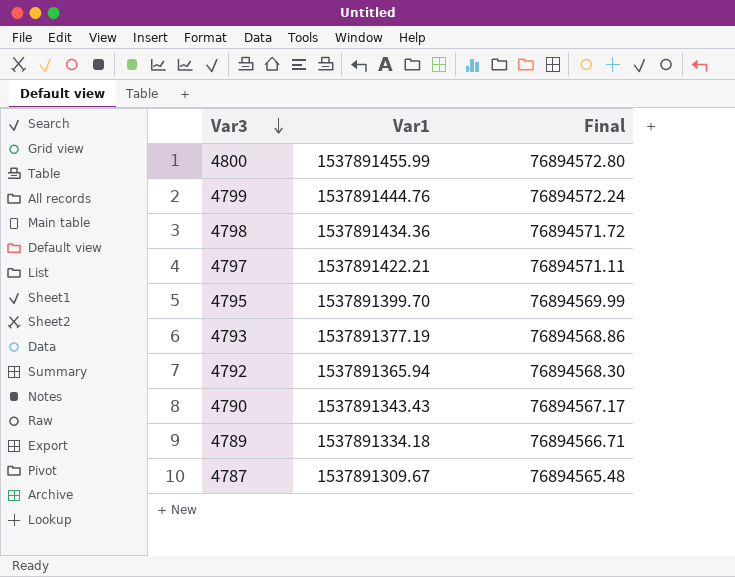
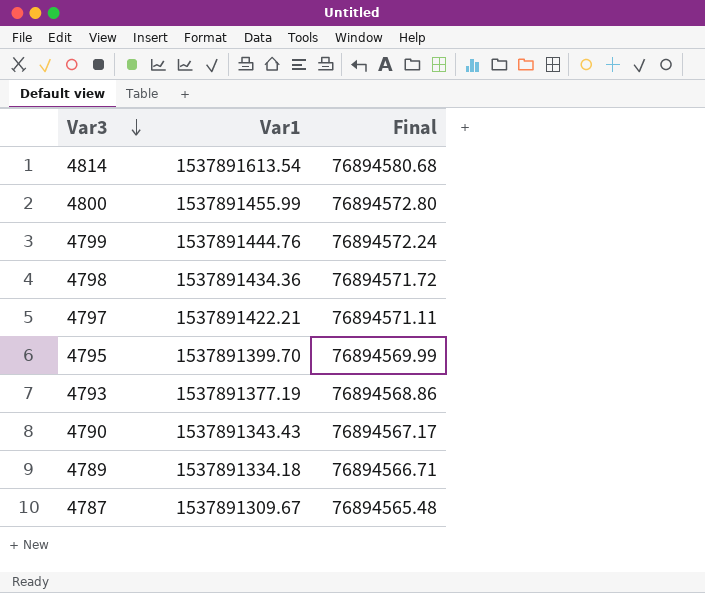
row 4792: 1537891365.94 | 76894568.30 -> none
row 4814: none -> 1537891613.54 | 76894580.68

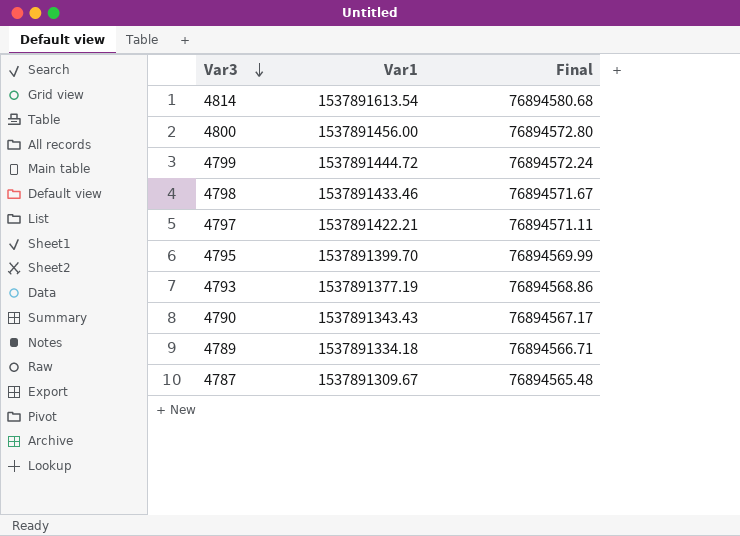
4800 | Var1: 1537891455.99 -> 1537891456.00
4799 | Var1: 1537891444.76 -> 1537891444.72
4798 | Var1: 1537891434.36 -> 1537891433.46
4798 | Final: 76894571.72 -> 76894571.67

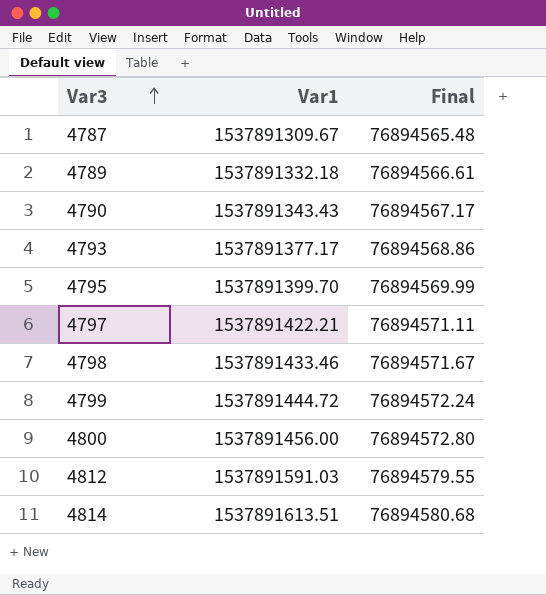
row order: Var3 descending -> Var3 ascending
4789 | Var1: 1537891334.18 -> 1537891332.18
4789 | Final: 76894566.71 -> 76894566.61
4793 | Var1: 1537891377.19 -> 1537891377.17
row 4812: none -> 1537891591.03 | 76894579.55
4814 | Var1: 1537891613.54 -> 1537891613.51

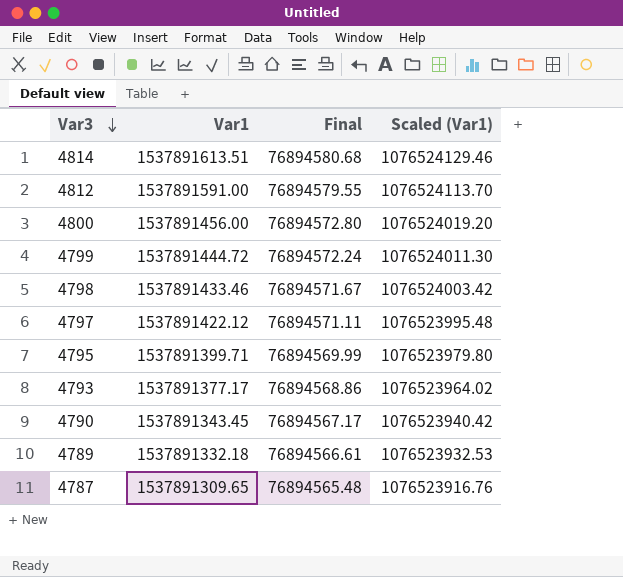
row order: Var3 ascending -> Var3 descending
column Scaled (Var1) | formula: none -> [Var1] * 0.7
4812 | Var1: 1537891591.03 -> 1537891591.00
4797 | Var1: 1537891422.21 -> 1537891422.12
4795 | Var1: 1537891399.70 -> 1537891399.71
4790 | Var1: 1537891343.43 -> 1537891343.45
4787 | Var1: 1537891309.67 -> 1537891309.65

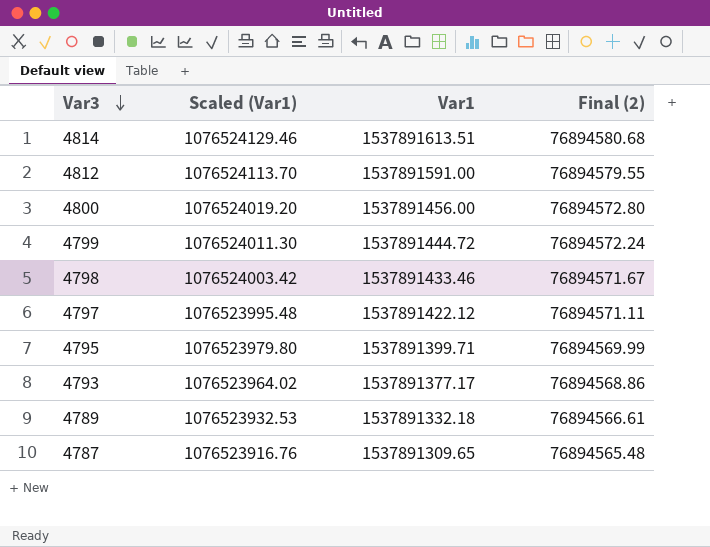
column Scaled (Var1) | position: 4 -> 2
column name: Final -> Final (2)
row 4790: 1537891343.45 | 76894567.17 | 1076523940.42 -> none

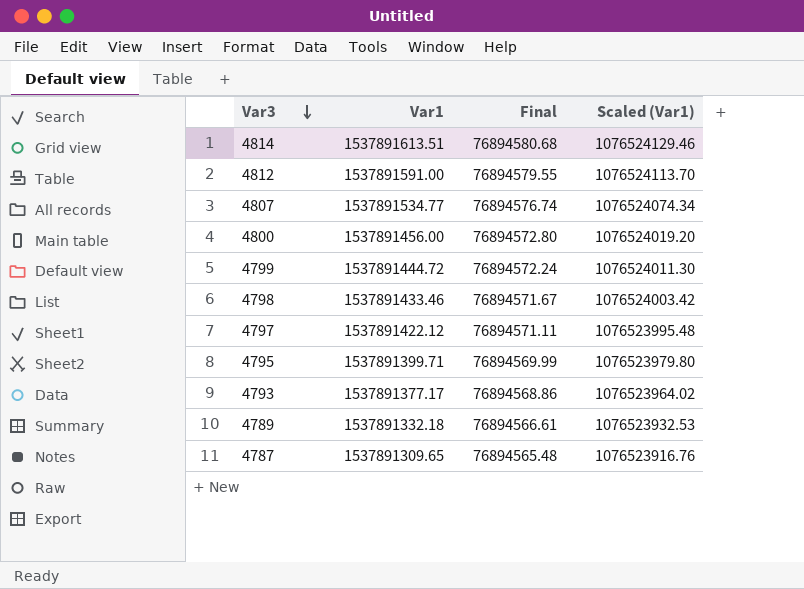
column name: Final (2) -> Final
column Scaled (Var1) | position: 2 -> 4
row 4807: none -> 1537891534.77 | 76894576.74 | 1076524074.34

